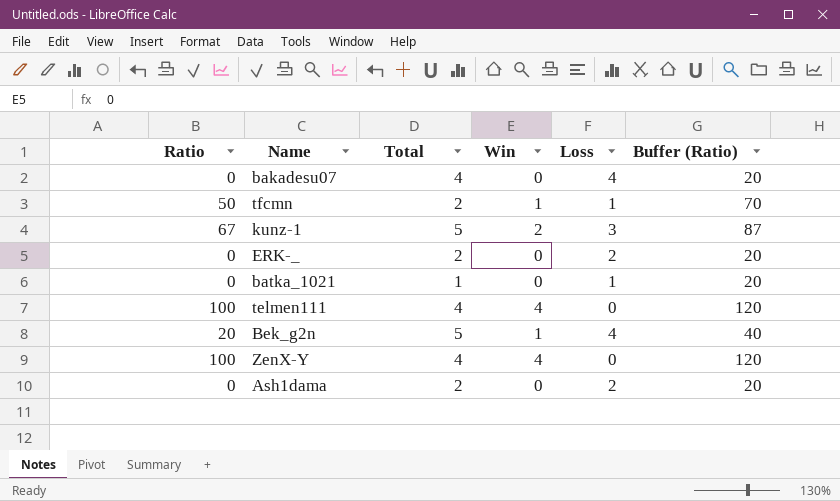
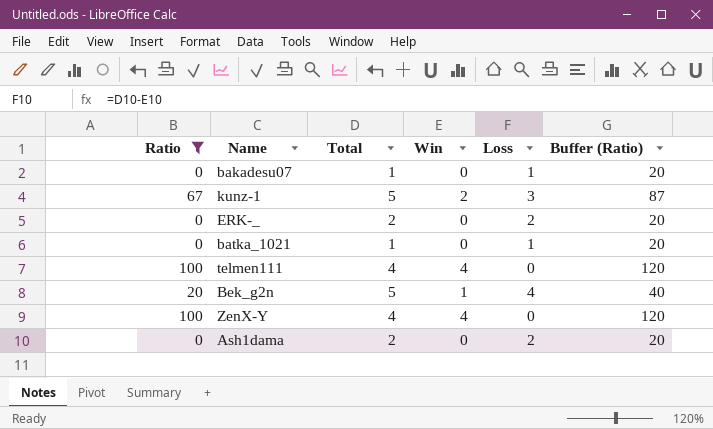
filter: none -> Ratio != 50
bakadesu07 | Total: 4 -> 1
bakadesu07 | Loss: 4 -> 1

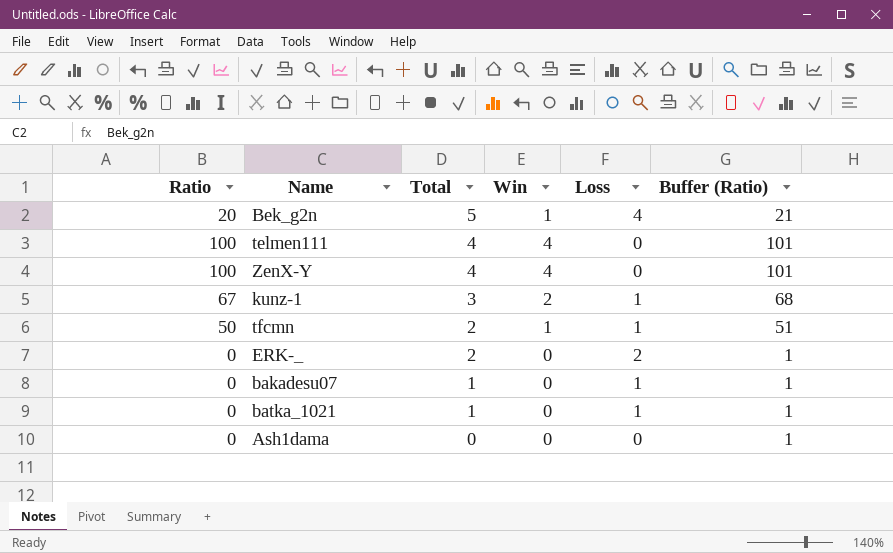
filter: Ratio != 50 -> none
row order: none -> Total descending
column Buffer (Ratio) | formula: [Ratio] + 20 -> [Ratio] + 1
kunz-1 | Total: 5 -> 3
kunz-1 | Loss: 3 -> 1
Ash1dama | Total: 2 -> 0
Ash1dama | Loss: 2 -> 0

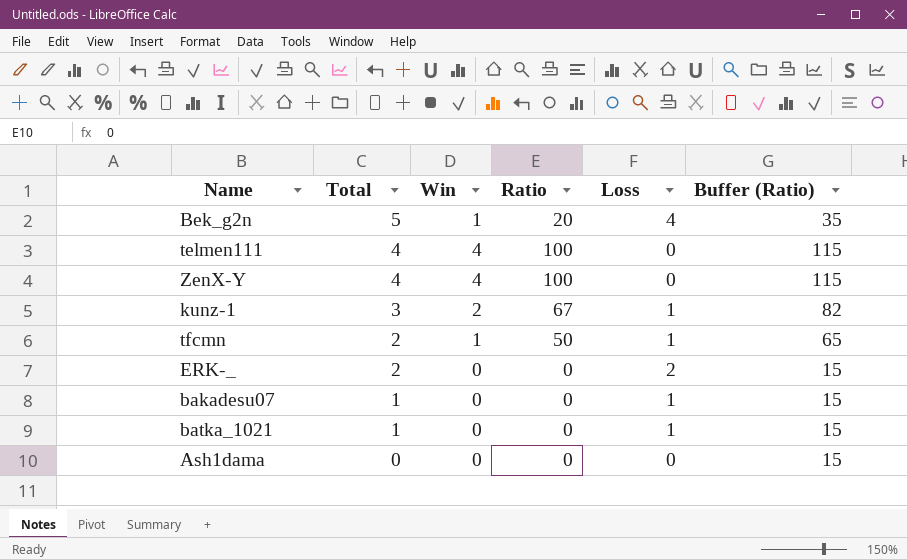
column Ratio | position: 1 -> 4
column Buffer (Ratio) | formula: [Ratio] + 1 -> [Ratio] + 15

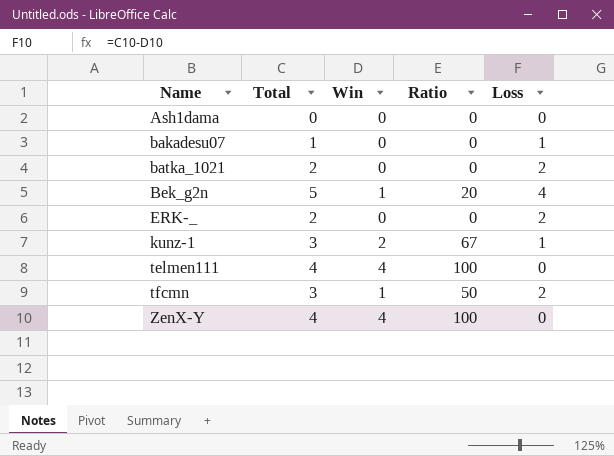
row order: Total descending -> Name ascending
column Buffer (Ratio) | formula: [Ratio] + 15 -> none
batka_1021 | Total: 1 -> 2
batka_1021 | Loss: 1 -> 2
tfcmn | Total: 2 -> 3
tfcmn | Loss: 1 -> 2

